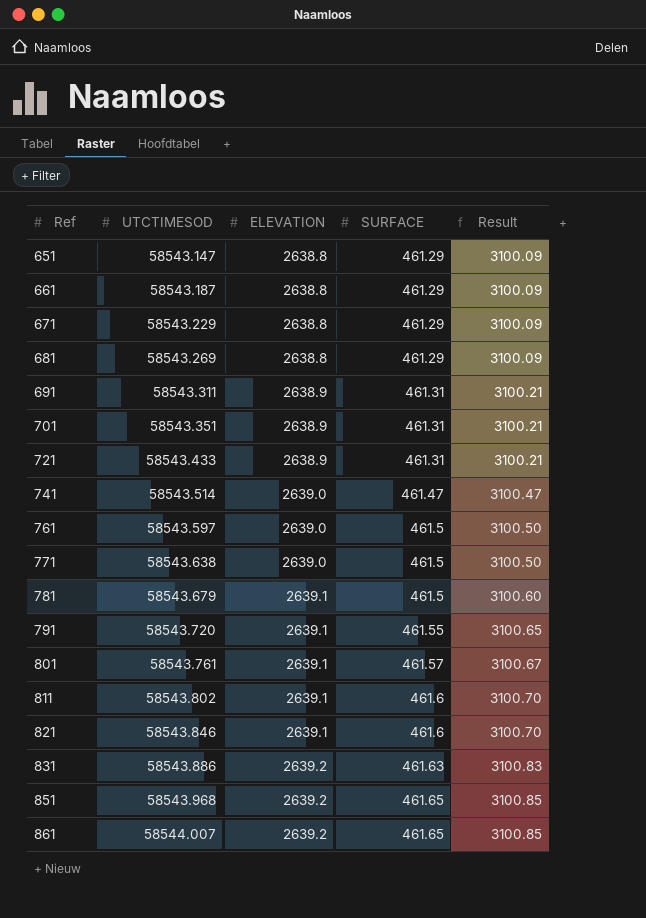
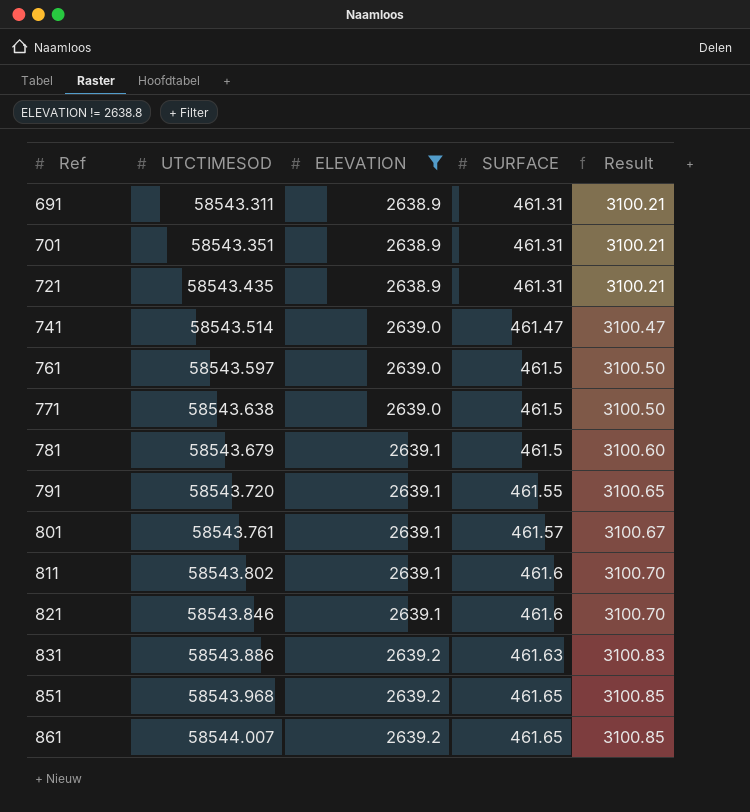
filter: none -> ELEVATION != 2638.8
721 | UTCTIMESOD: 58543.433 -> 58543.435

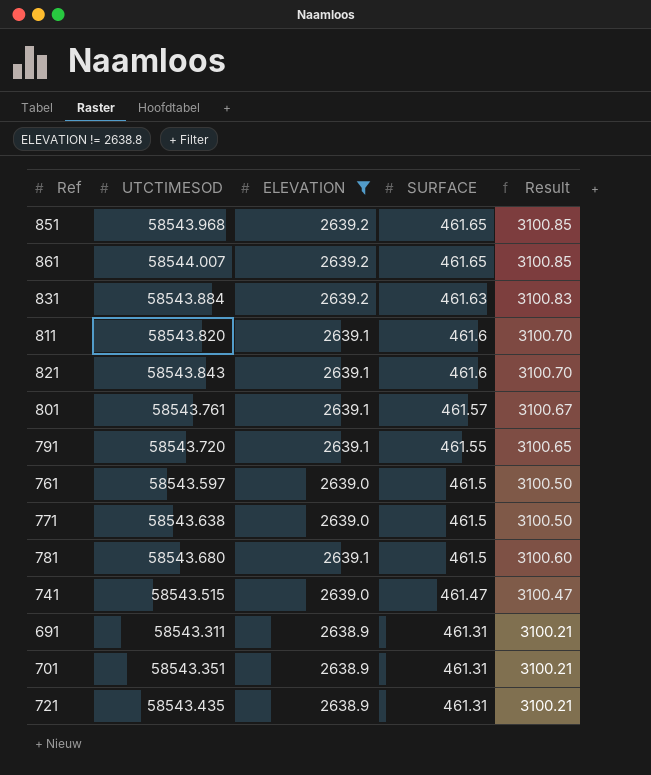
row order: Ref ascending -> SURFACE descending
831 | UTCTIMESOD: 58543.886 -> 58543.884
811 | UTCTIMESOD: 58543.802 -> 58543.820
821 | UTCTIMESOD: 58543.846 -> 58543.843
781 | UTCTIMESOD: 58543.679 -> 58543.680
741 | UTCTIMESOD: 58543.514 -> 58543.515

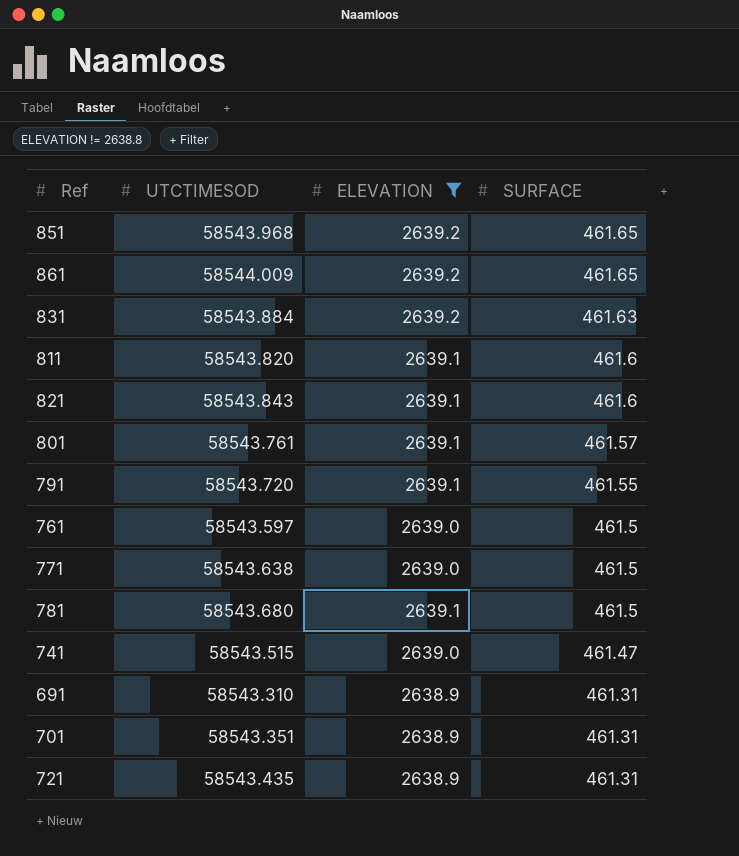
column Result | formula: [ELEVATION] + [SURFACE] -> none
861 | UTCTIMESOD: 58544.007 -> 58544.009
691 | UTCTIMESOD: 58543.311 -> 58543.310

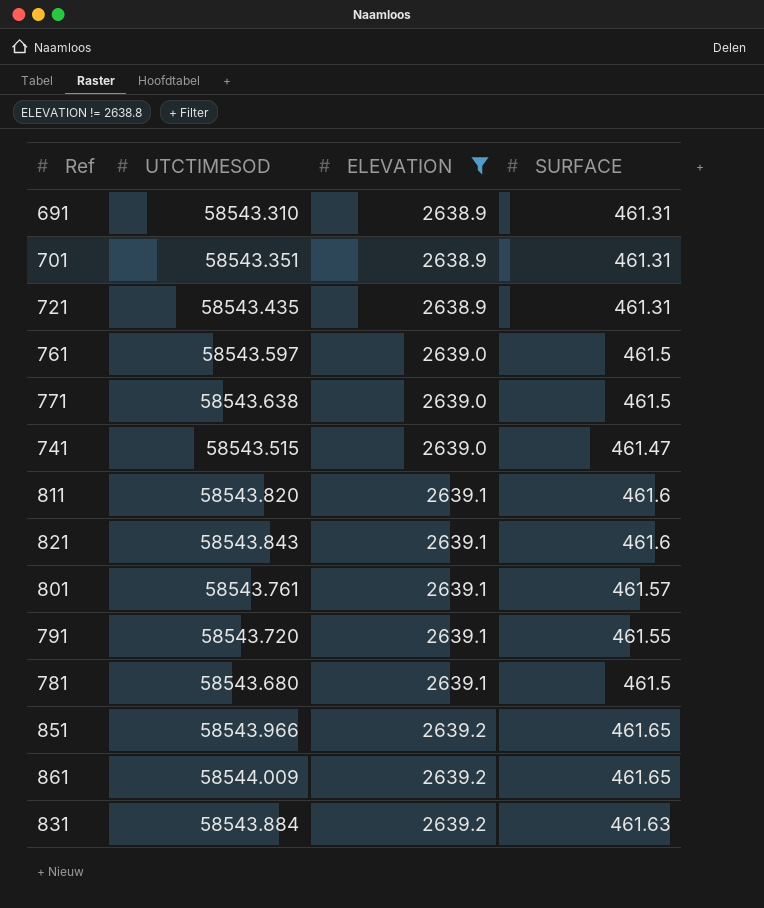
row order: SURFACE descending -> ELEVATION ascending
851 | UTCTIMESOD: 58543.968 -> 58543.966

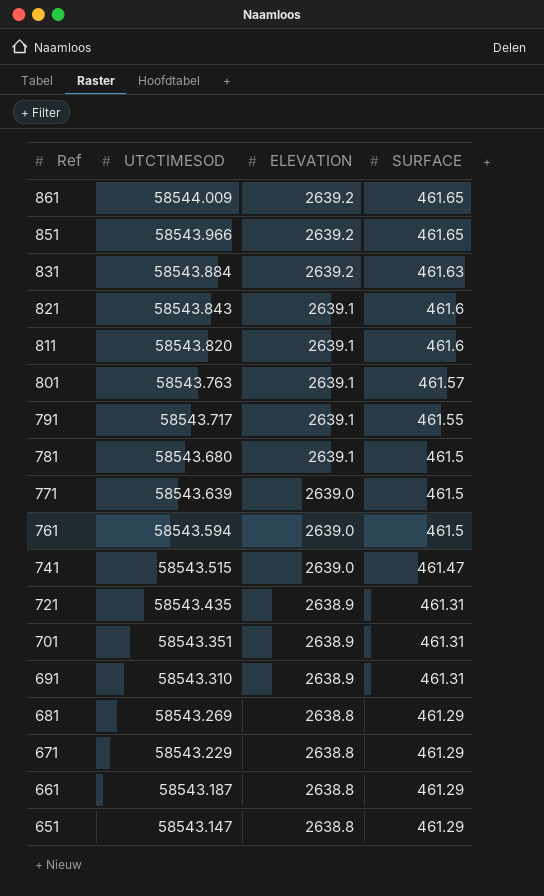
filter: ELEVATION != 2638.8 -> none
row order: ELEVATION ascending -> Ref descending
801 | UTCTIMESOD: 58543.761 -> 58543.763
791 | UTCTIMESOD: 58543.720 -> 58543.717
771 | UTCTIMESOD: 58543.638 -> 58543.639
761 | UTCTIMESOD: 58543.597 -> 58543.594

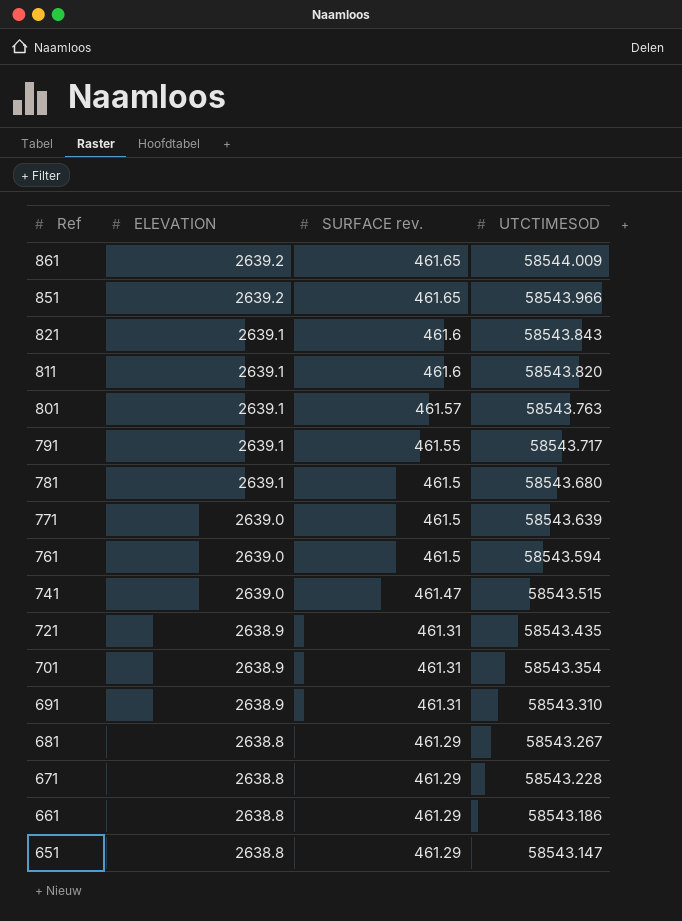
column name: SURFACE -> SURFACE rev.
column UTCTIMESOD | position: 2 -> 4
row 831: 58543.884 | 2639.2 | 461.63 -> none
701 | UTCTIMESOD: 58543.351 -> 58543.354
681 | UTCTIMESOD: 58543.269 -> 58543.267
671 | UTCTIMESOD: 58543.229 -> 58543.228
661 | UTCTIMESOD: 58543.187 -> 58543.186

